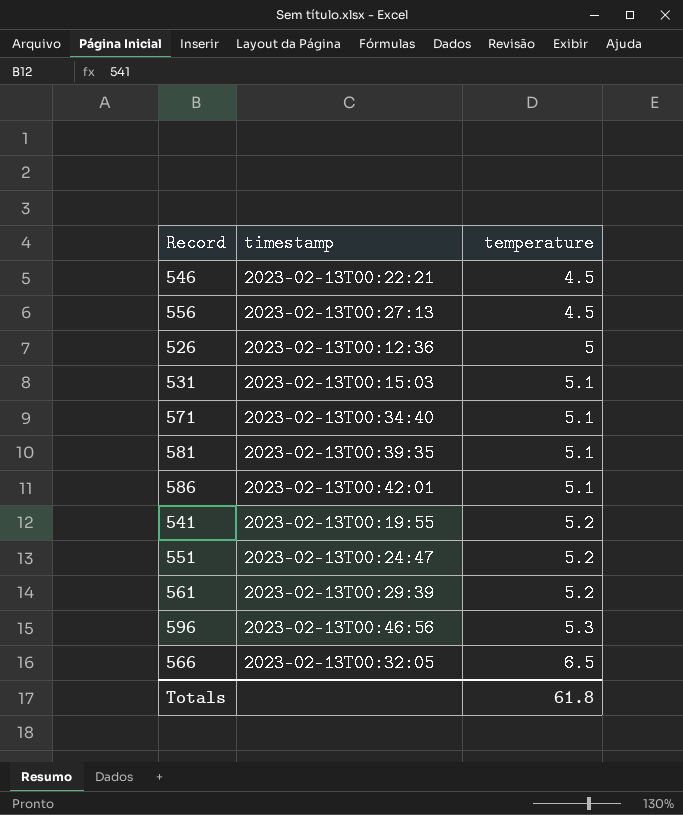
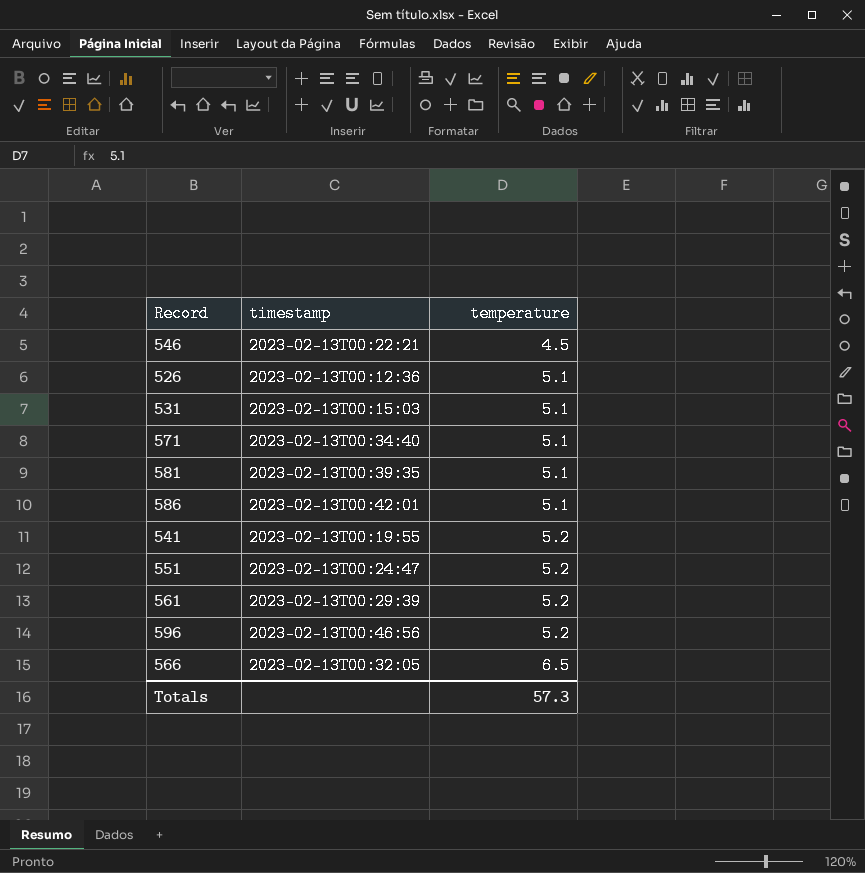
row 556: 2023-02-13T00:27:13 | 4.5 -> none
526 | temperature: 5 -> 5.1
596 | temperature: 5.3 -> 5.2
Totals | temperature: 61.8 -> 57.3

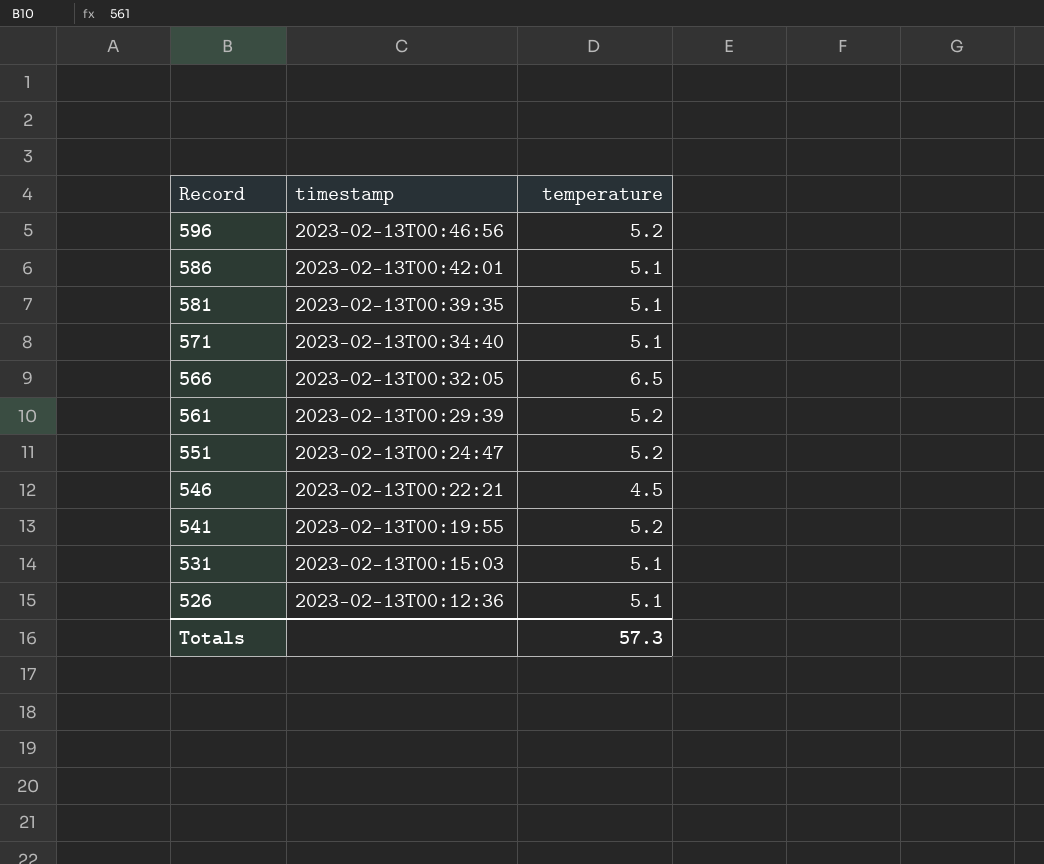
row order: temperature ascending -> Record descending

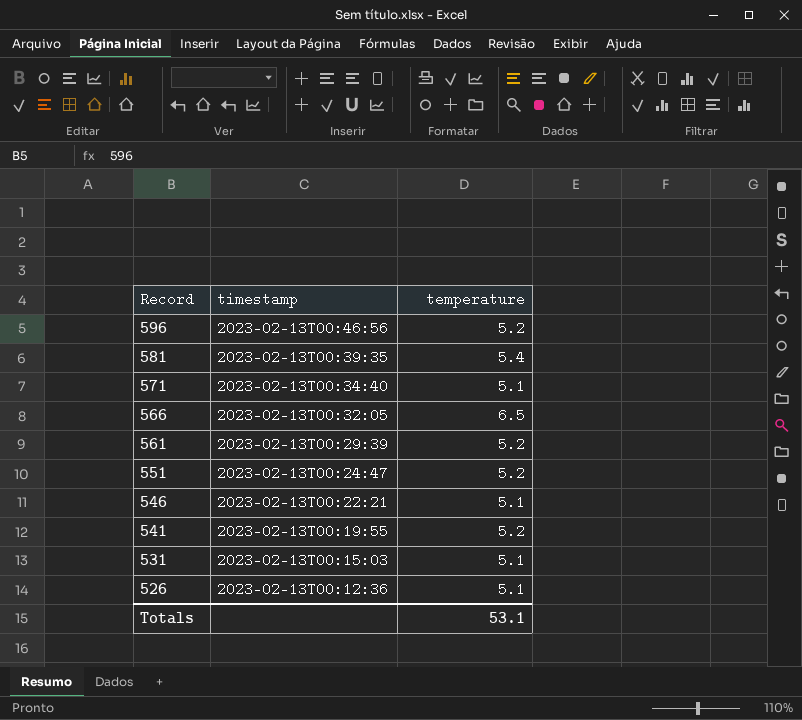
row 586: 2023-02-13T00:42:01 | 5.1 -> none
581 | temperature: 5.1 -> 5.4
546 | temperature: 4.5 -> 5.1
Totals | temperature: 57.3 -> 53.1

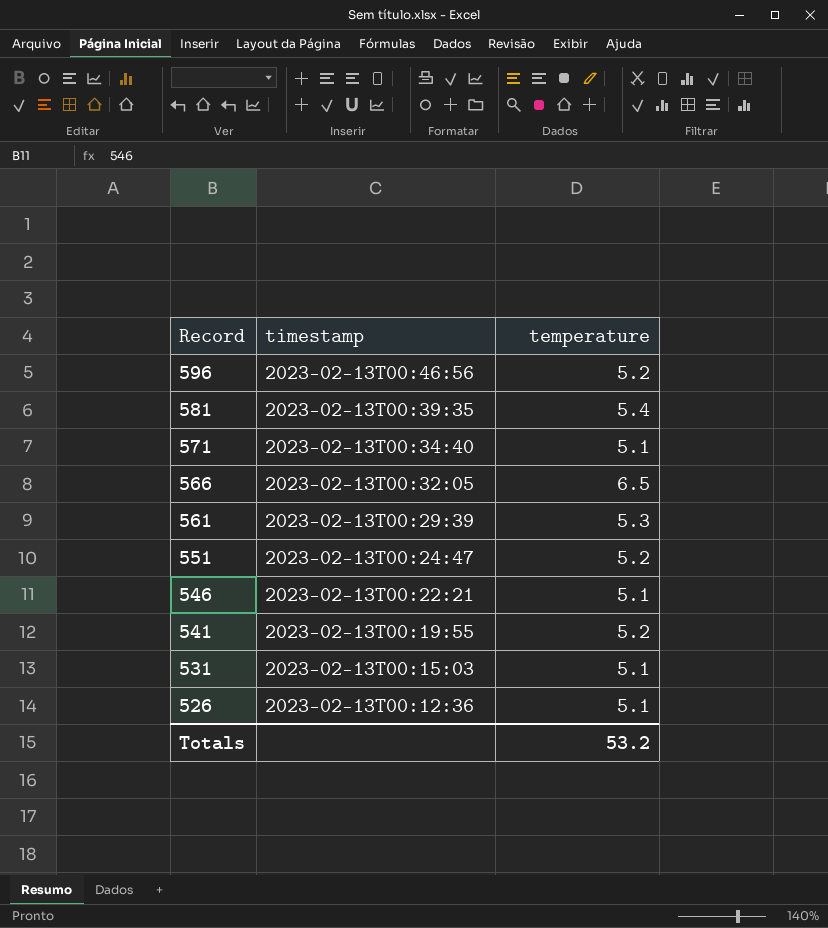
561 | temperature: 5.2 -> 5.3
Totals | temperature: 53.1 -> 53.2

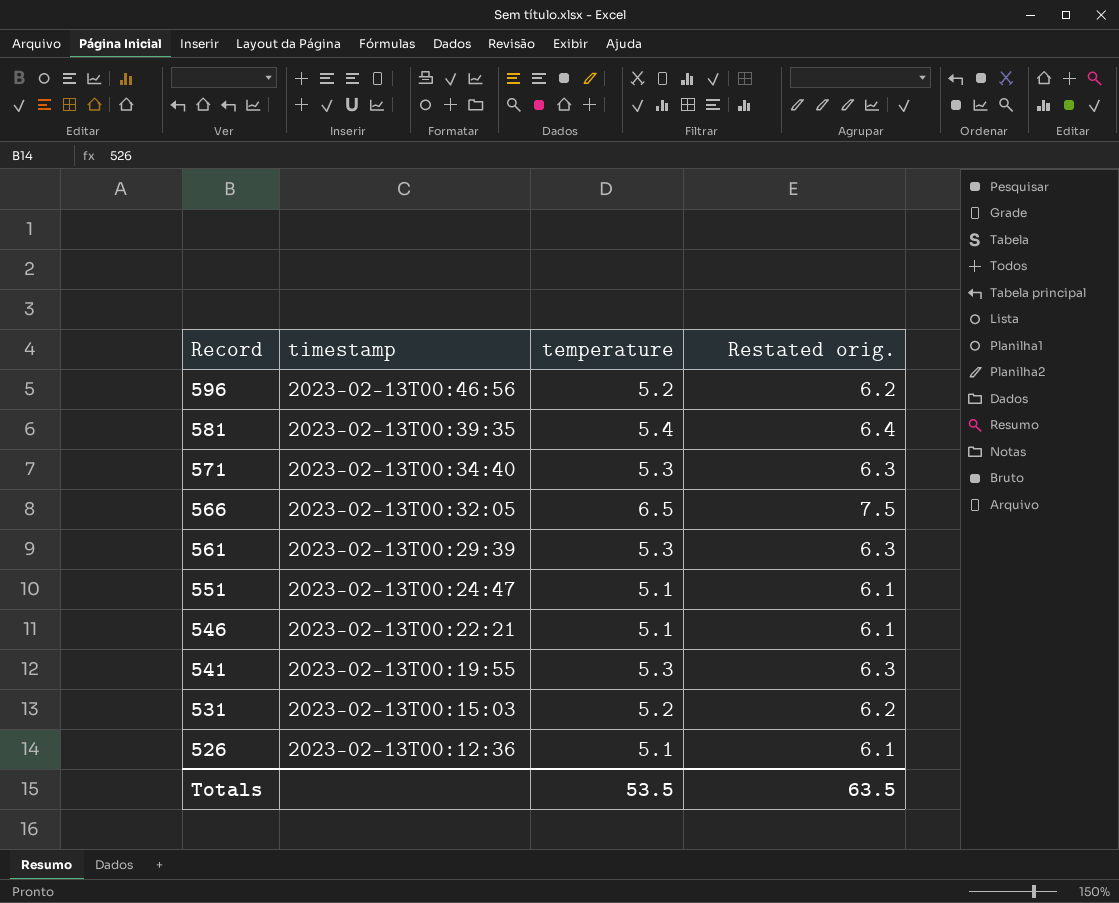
column Restated orig. | formula: none -> [temperature] + 1
571 | temperature: 5.1 -> 5.3
551 | temperature: 5.2 -> 5.1
541 | temperature: 5.2 -> 5.3
531 | temperature: 5.1 -> 5.2
Totals | temperature: 53.2 -> 53.5

